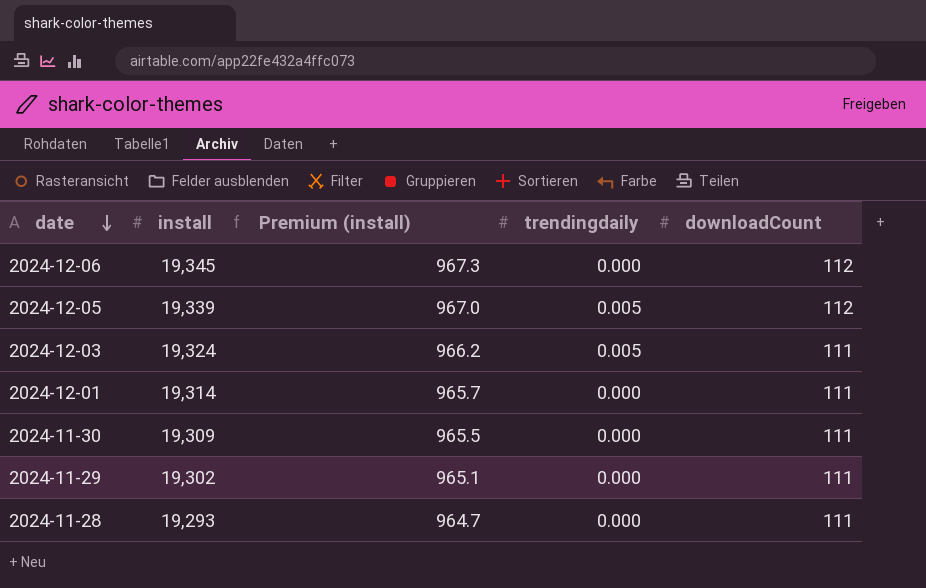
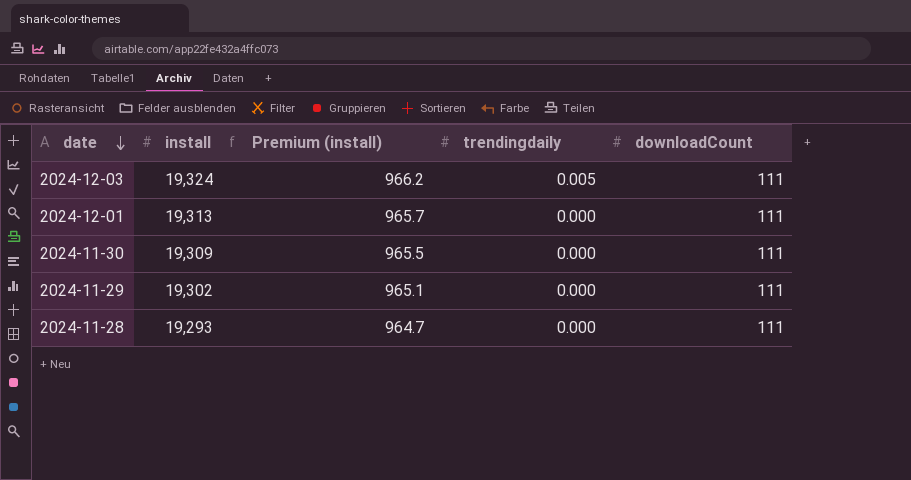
row 2024-12-06: 19,345 | 967.3 | 0.000 | 112 -> none
row 2024-12-05: 19,339 | 967.0 | 0.005 | 112 -> none
2024-12-01 | install: 19,314 -> 19,313

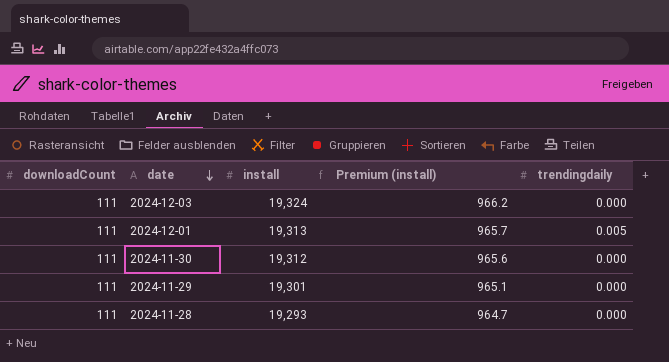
column downloadCount | position: 5 -> 1
2024-12-03 | trendingdaily: 0.005 -> 0.000
2024-12-01 | trendingdaily: 0.000 -> 0.005
2024-11-30 | install: 19,309 -> 19,312
2024-11-30 | Premium (install): 965.5 -> 965.6
2024-11-29 | install: 19,302 -> 19,301

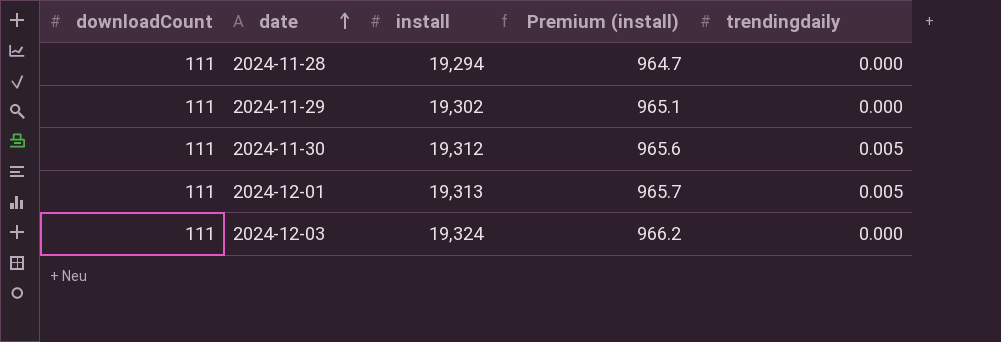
row order: date descending -> date ascending
2024-11-28 | install: 19,293 -> 19,294
2024-11-29 | install: 19,301 -> 19,302
2024-11-30 | trendingdaily: 0.000 -> 0.005

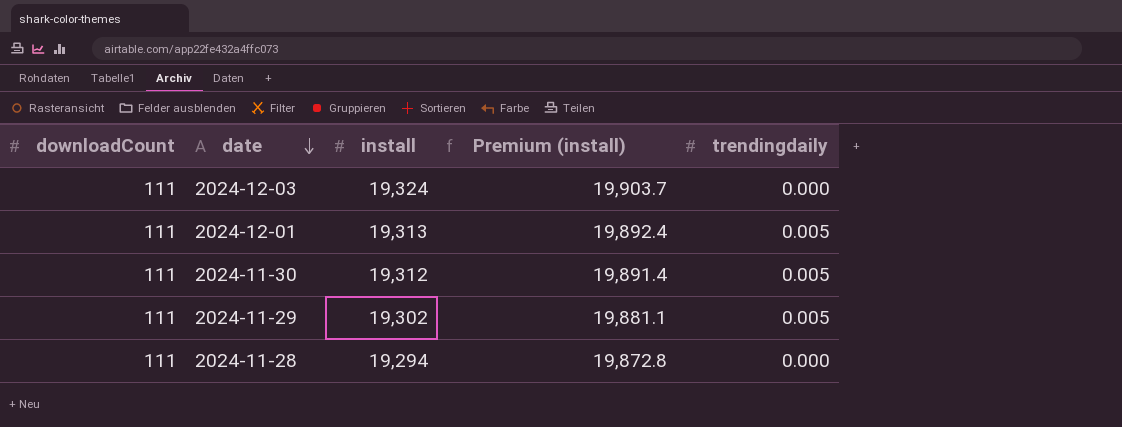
row order: date ascending -> date descending
column Premium (install) | formula: [install] * 0.05 -> [install] * 1.03
2024-11-29 | trendingdaily: 0.000 -> 0.005

